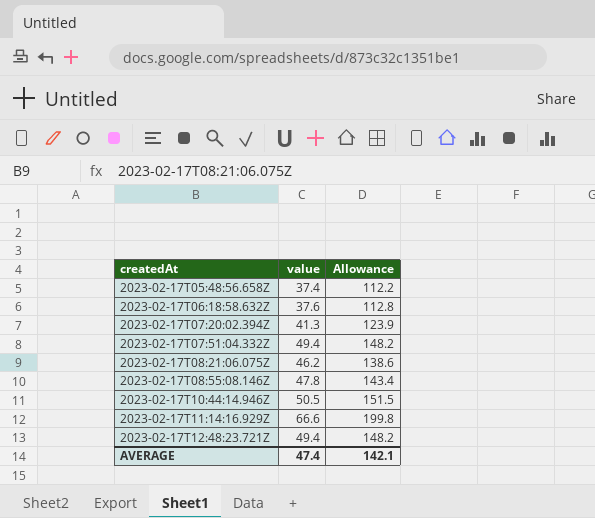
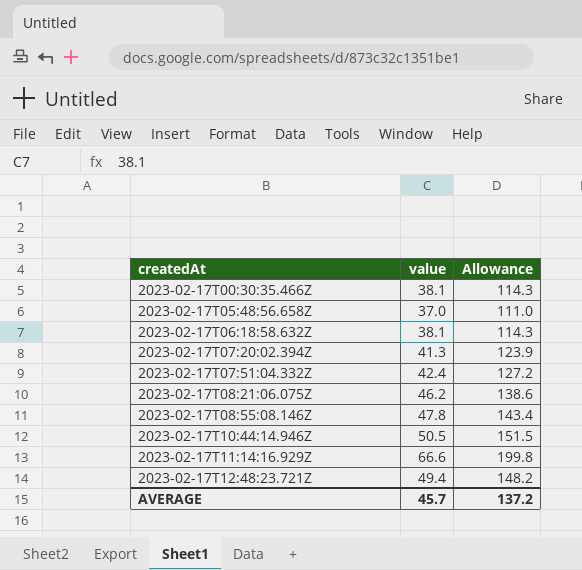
row 2023-02-17T00:30:35.466Z: none -> 38.1 | 114.3
2023-02-17T05:48:56.658Z | value: 37.4 -> 37.0
2023-02-17T05:48:56.658Z | Allowance: 112.2 -> 111.0
2023-02-17T06:18:58.632Z | value: 37.6 -> 38.1
2023-02-17T06:18:58.632Z | Allowance: 112.8 -> 114.3
2023-02-17T07:51:04.332Z | value: 49.4 -> 42.4
2023-02-17T07:51:04.332Z | Allowance: 148.2 -> 127.2
AVERAGE | value: 47.4 -> 45.7
AVERAGE | Allowance: 142.1 -> 137.2

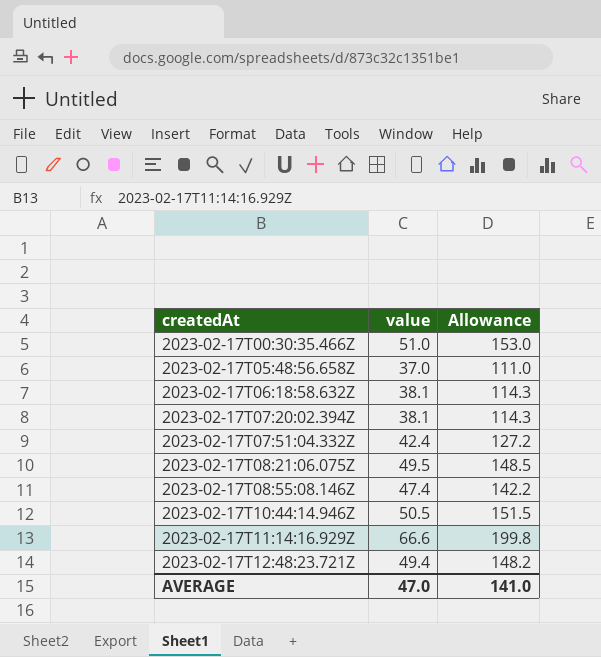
2023-02-17T00:30:35.466Z | value: 38.1 -> 51.0
2023-02-17T00:30:35.466Z | Allowance: 114.3 -> 153.0
2023-02-17T07:20:02.394Z | value: 41.3 -> 38.1
2023-02-17T07:20:02.394Z | Allowance: 123.9 -> 114.3
2023-02-17T08:21:06.075Z | value: 46.2 -> 49.5
2023-02-17T08:21:06.075Z | Allowance: 138.6 -> 148.5
2023-02-17T08:55:08.146Z | value: 47.8 -> 47.4
2023-02-17T08:55:08.146Z | Allowance: 143.4 -> 142.2
AVERAGE | value: 45.7 -> 47.0
AVERAGE | Allowance: 137.2 -> 141.0

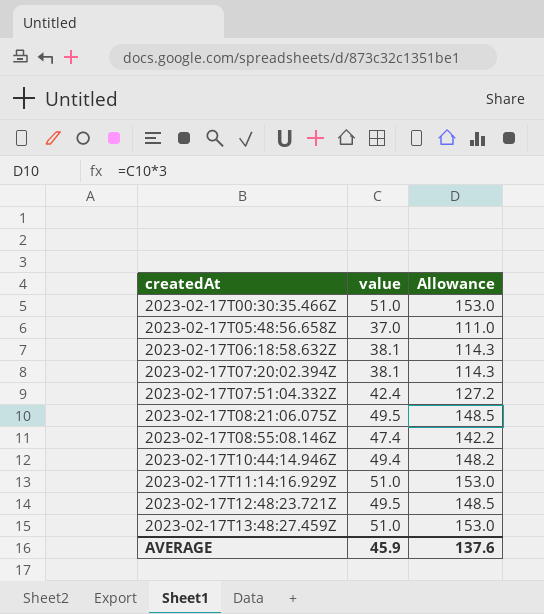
2023-02-17T10:44:14.946Z | value: 50.5 -> 49.4
2023-02-17T10:44:14.946Z | Allowance: 151.5 -> 148.2
2023-02-17T11:14:16.929Z | value: 66.6 -> 51.0
2023-02-17T11:14:16.929Z | Allowance: 199.8 -> 153.0
2023-02-17T12:48:23.721Z | value: 49.4 -> 49.5
2023-02-17T12:48:23.721Z | Allowance: 148.2 -> 148.5
row 2023-02-17T13:48:27.459Z: none -> 51.0 | 153.0
AVERAGE | value: 47.0 -> 45.9
AVERAGE | Allowance: 141.0 -> 137.6

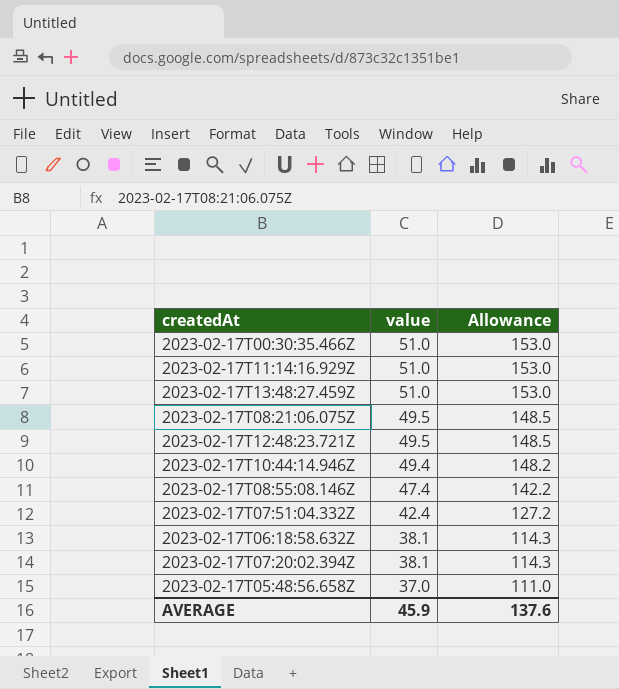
row order: createdAt ascending -> value descending

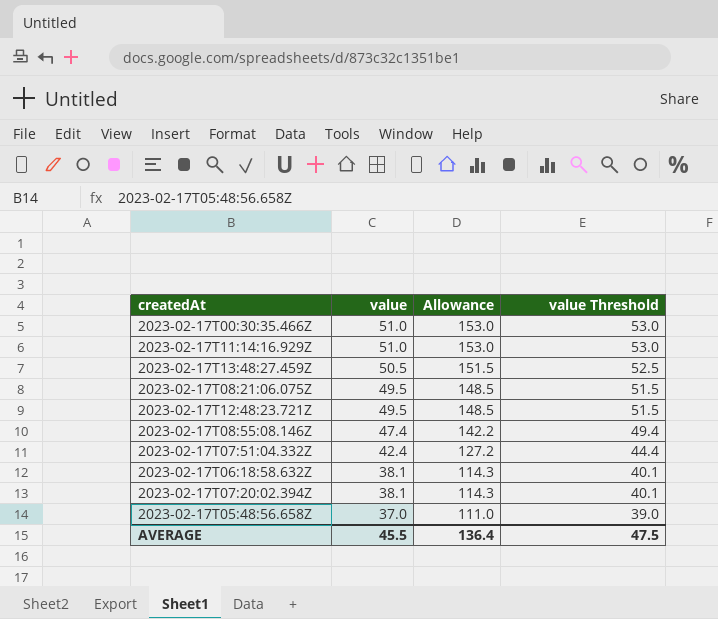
column value Threshold | formula: none -> [value] + 2
row 2023-02-17T10:44:14.946Z: 49.4 | 148.2 -> none
2023-02-17T13:48:27.459Z | value: 51.0 -> 50.5
2023-02-17T13:48:27.459Z | Allowance: 153.0 -> 151.5
AVERAGE | value: 45.9 -> 45.5
AVERAGE | Allowance: 137.6 -> 136.4

